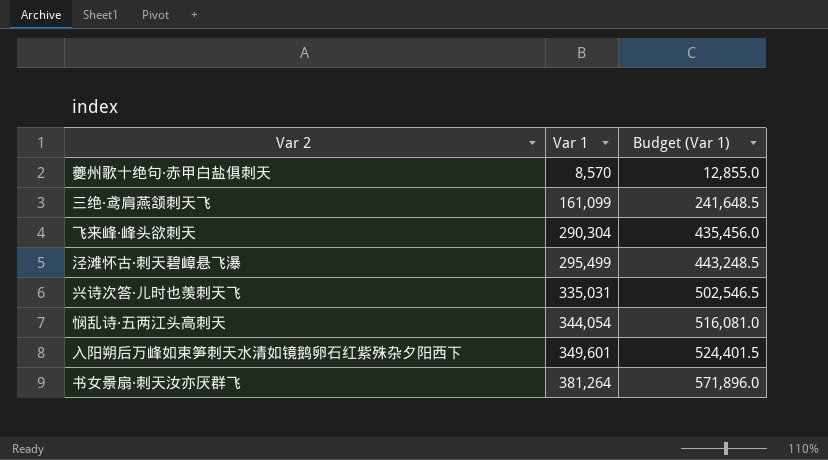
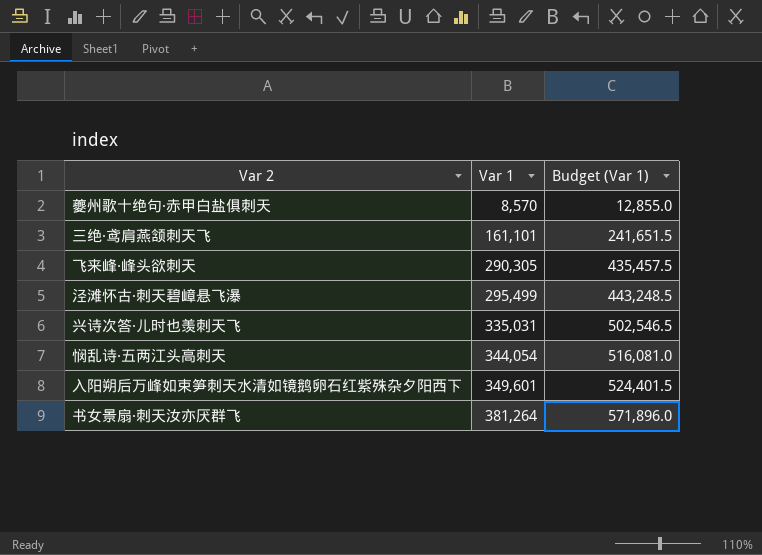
三绝·鸢肩燕颔刺天飞 | Var 1: 161,099 -> 161,101
三绝·鸢肩燕颔刺天飞 | Budget (Var 1): 241,648.5 -> 241,651.5
飞来峰·峰头欲刺天 | Var 1: 290,304 -> 290,305
飞来峰·峰头欲刺天 | Budget (Var 1): 435,456.0 -> 435,457.5

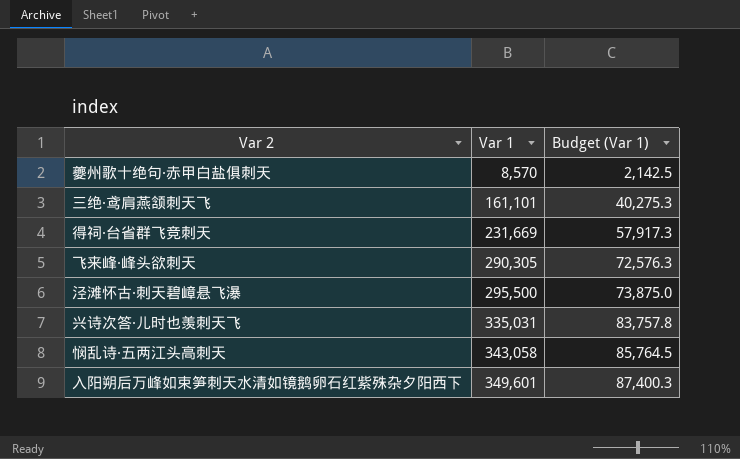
column Budget (Var 1) | formula: [Var 1] * 1.5 -> [Var 1] * 0.25
row 书女景扇·刺天汝亦厌群飞: 381,264 | 571,896.0 -> none
row 得祠·台省群飞竞刺天: none -> 231,669 | 57,917.3
泾滩怀古·刺天碧嶂悬飞瀑 | Var 1: 295,499 -> 295,500
悯乱诗·五两江头高刺天 | Var 1: 344,054 -> 343,058

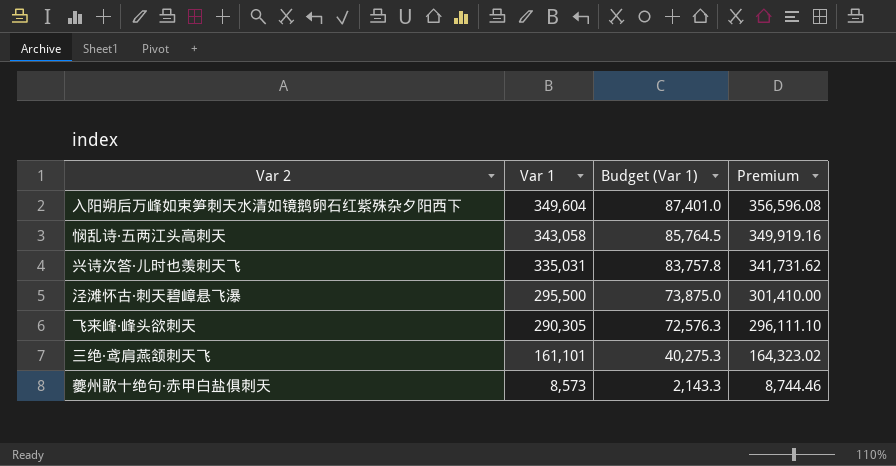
row order: Var 1 ascending -> Var 1 descending
column Premium | formula: none -> [Var 1] * 1.02
row 得祠·台省群飞竞刺天: 231,669 | 57,917.3 -> none
入阳朔后万峰如束笋刺天水清如镜鹅卵石红紫殊杂夕阳西下 | Var 1: 349,601 -> 349,604
入阳朔后万峰如束笋刺天水清如镜鹅卵石红紫殊杂夕阳西下 | Budget (Var 1): 87,400.3 -> 87,401.0
夔州歌十绝句·赤甲白盐俱刺天 | Var 1: 8,570 -> 8,573
夔州歌十绝句·赤甲白盐俱刺天 | Budget (Var 1): 2,142.5 -> 2,143.3

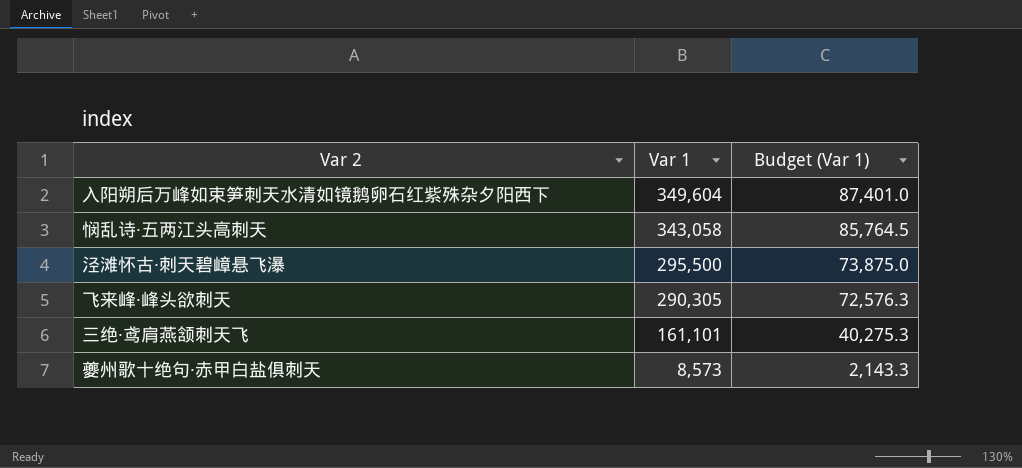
column Premium | formula: [Var 1] * 1.02 -> none
row 兴诗次答·儿时也羡刺天飞: 335,031 | 83,757.8 | 341,731.62 -> none

